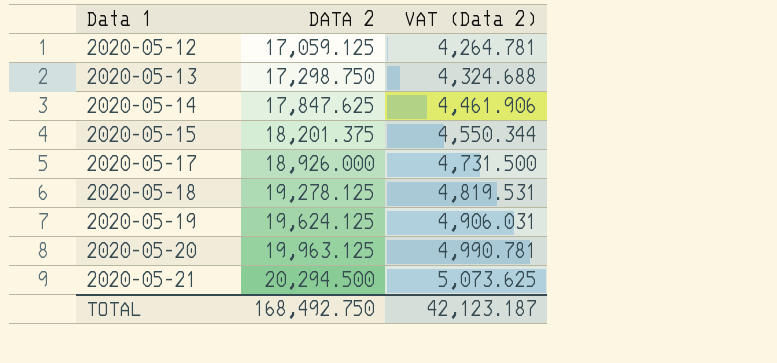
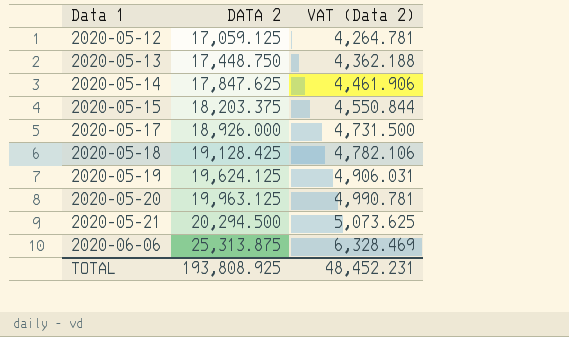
2020-05-13 | DATA 2: 17,298.750 -> 17,448.750
2020-05-13 | VAT (Data 2): 4,324.688 -> 4,362.188
2020-05-15 | DATA 2: 18,201.375 -> 18,203.375
2020-05-15 | VAT (Data 2): 4,550.344 -> 4,550.844
2020-05-18 | DATA 2: 19,278.125 -> 19,128.425
2020-05-18 | VAT (Data 2): 4,819.531 -> 4,782.106
row 2020-06-06: none -> 25,313.875 | 6,328.469
TOTAL | DATA 2: 168,492.750 -> 193,808.925
TOTAL | VAT (Data 2): 42,123.187 -> 48,452.231

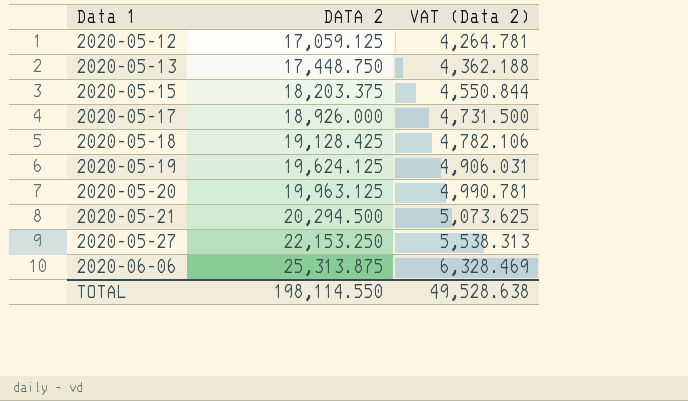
row 2020-05-14: 17,847.625 | 4,461.906 -> none
row 2020-05-27: none -> 22,153.250 | 5,538.313
TOTAL | DATA 2: 193,808.925 -> 198,114.550
TOTAL | VAT (Data 2): 48,452.231 -> 49,528.638

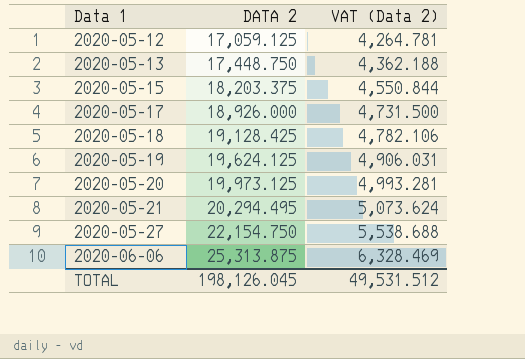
2020-05-20 | DATA 2: 19,963.125 -> 19,973.125
2020-05-20 | VAT (Data 2): 4,990.781 -> 4,993.281
2020-05-21 | DATA 2: 20,294.500 -> 20,294.495
2020-05-21 | VAT (Data 2): 5,073.625 -> 5,073.624
2020-05-27 | DATA 2: 22,153.250 -> 22,154.750
2020-05-27 | VAT (Data 2): 5,538.313 -> 5,538.688
TOTAL | DATA 2: 198,114.550 -> 198,126.045
TOTAL | VAT (Data 2): 49,528.638 -> 49,531.512

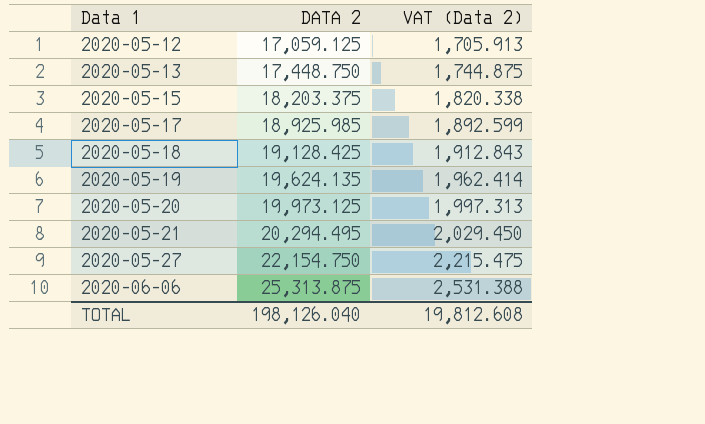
column VAT (Data 2) | formula: [DATA 2] * 0.25 -> [DATA 2] * 0.1
2020-05-17 | DATA 2: 18,926.000 -> 18,925.985
2020-05-19 | DATA 2: 19,624.125 -> 19,624.135
TOTAL | DATA 2: 198,126.045 -> 198,126.040
TOTAL | VAT (Data 2): 49,531.512 -> 19,812.608

